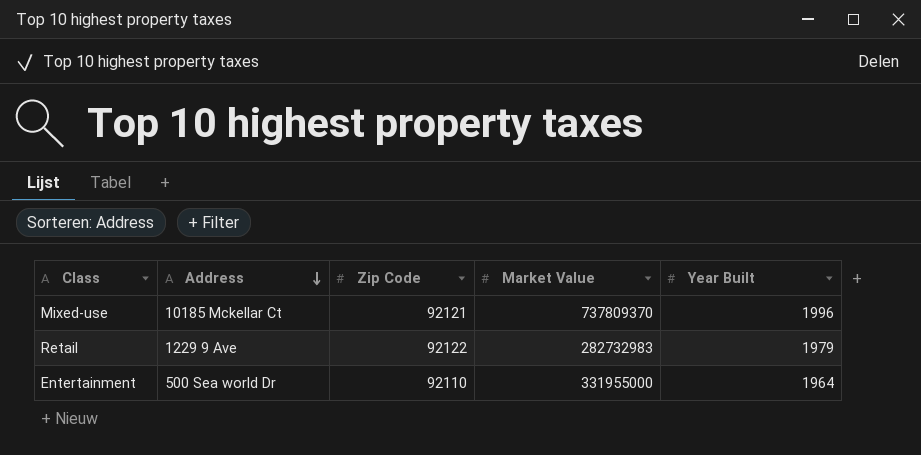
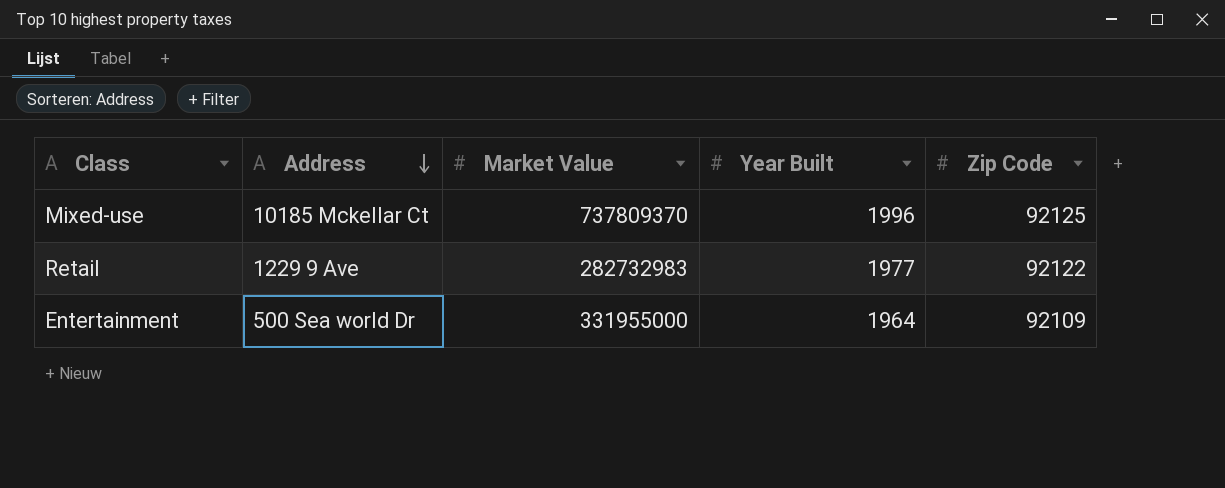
column Zip Code | position: 3 -> 5
Mixed-use | Zip Code: 92121 -> 92125
Retail | Year Built: 1979 -> 1977
Entertainment | Zip Code: 92110 -> 92109

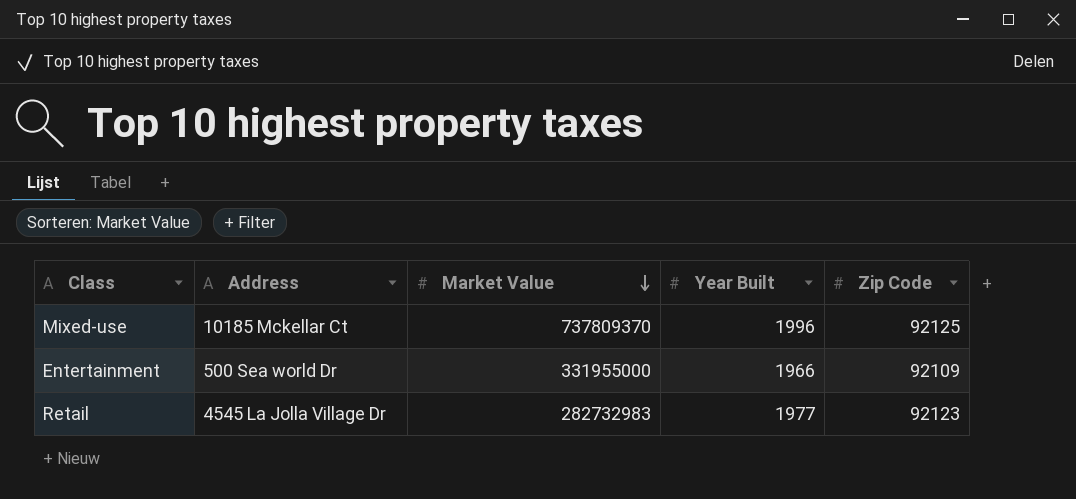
row order: Address descending -> Market Value descending
Entertainment | Year Built: 1964 -> 1966
Retail | Address: 1229 9 Ave -> 4545 La Jolla Village Dr
Retail | Zip Code: 92122 -> 92123

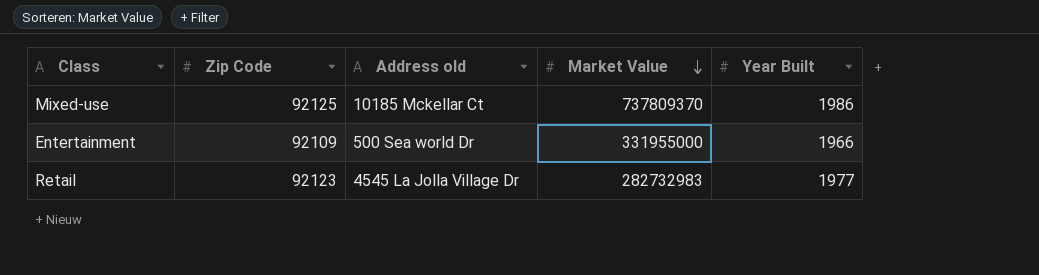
column Zip Code | position: 5 -> 2
column name: Address -> Address old
Mixed-use | Year Built: 1996 -> 1986

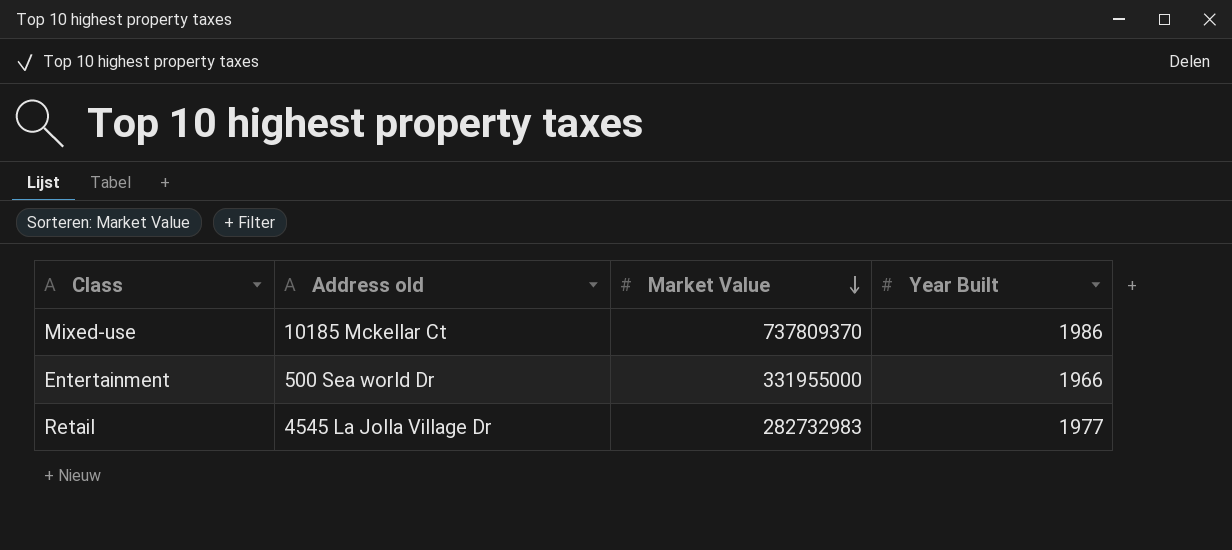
column Zip Code | position: 2 -> none

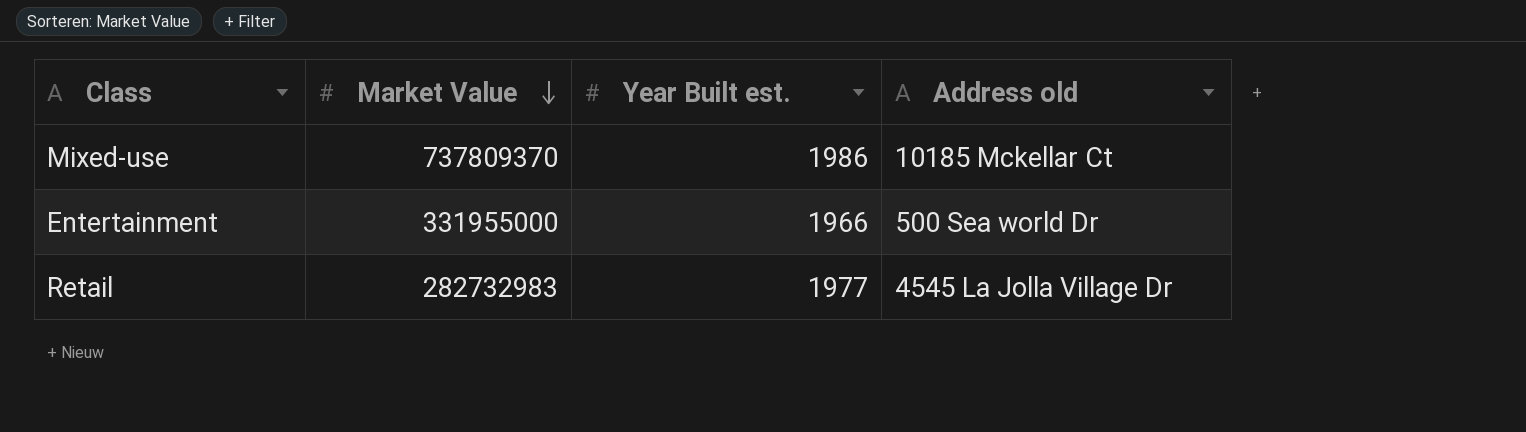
column name: Year Built -> Year Built est.
column Address old | position: 2 -> 4

